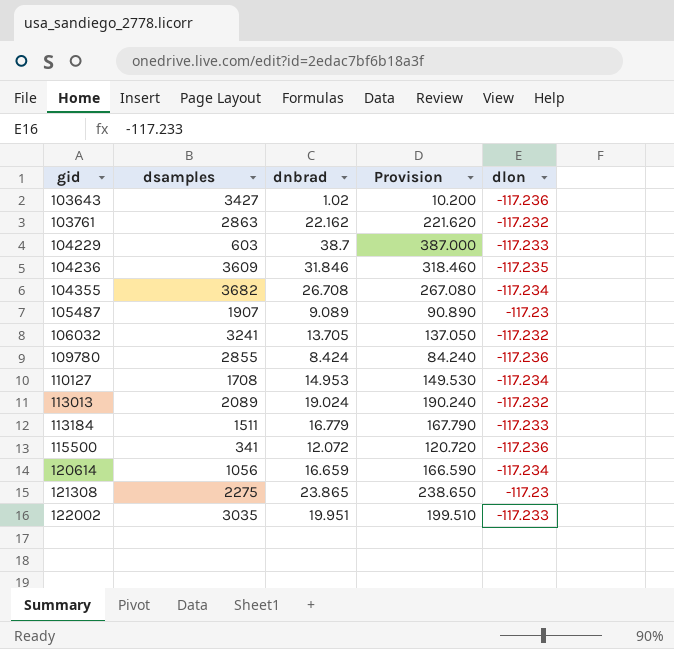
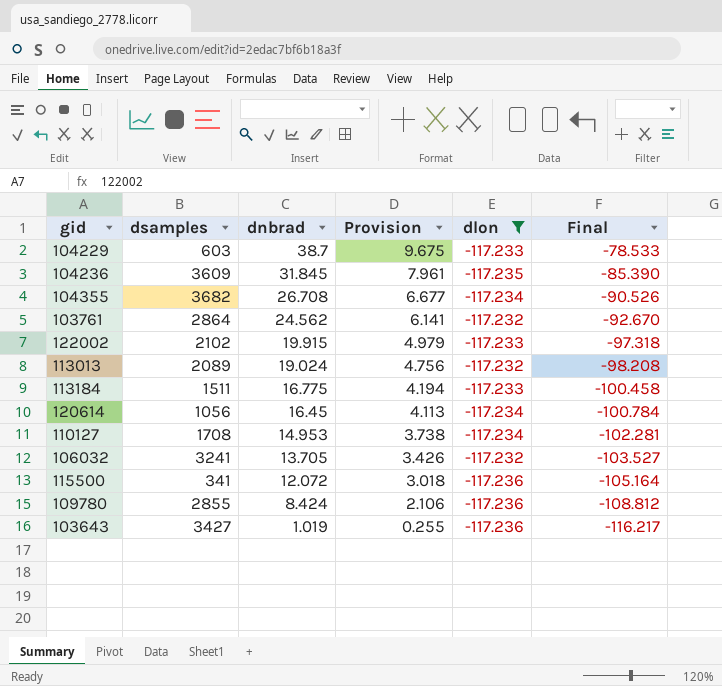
filter: none -> dlon != -117.23
row order: gid ascending -> dnbrad descending
column Provision | formula: [dnbrad] * 10 -> [dnbrad] * 0.25
column Final | formula: none -> [dnbrad] + [dlon]
104236 | dnbrad: 31.846 -> 31.845
103761 | dsamples: 2863 -> 2864
103761 | dnbrad: 22.162 -> 24.562
122002 | dsamples: 3035 -> 2102
122002 | dnbrad: 19.951 -> 19.915
113184 | dnbrad: 16.779 -> 16.775
120614 | dnbrad: 16.659 -> 16.45
103643 | dnbrad: 1.02 -> 1.019

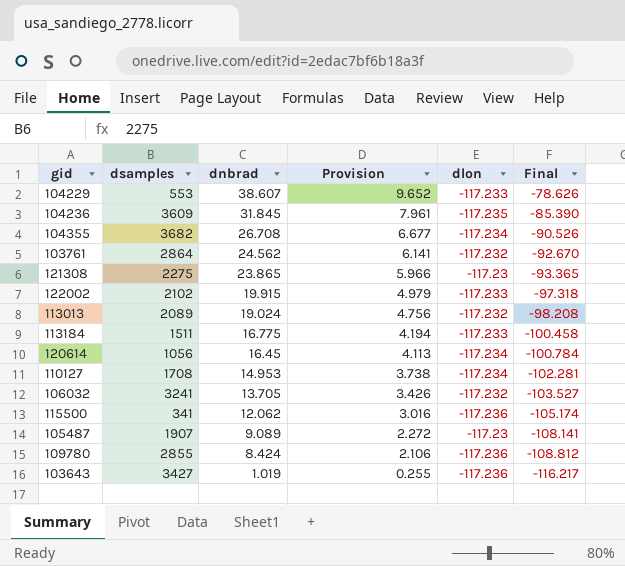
filter: dlon != -117.23 -> none
104229 | dsamples: 603 -> 553
104229 | dnbrad: 38.7 -> 38.607
104229 | Provision: 9.675 -> 9.652
104229 | Final: -78.533 -> -78.626
115500 | dnbrad: 12.072 -> 12.062
115500 | Provision: 3.018 -> 3.016
115500 | Final: -105.164 -> -105.174

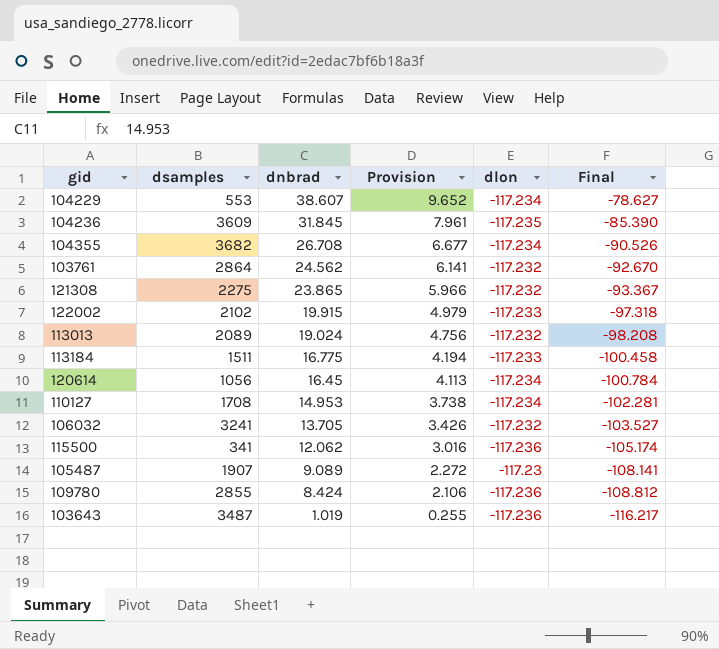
104229 | dlon: -117.233 -> -117.234
104229 | Final: -78.626 -> -78.627
121308 | dlon: -117.23 -> -117.232
121308 | Final: -93.365 -> -93.367
103643 | dsamples: 3427 -> 3487

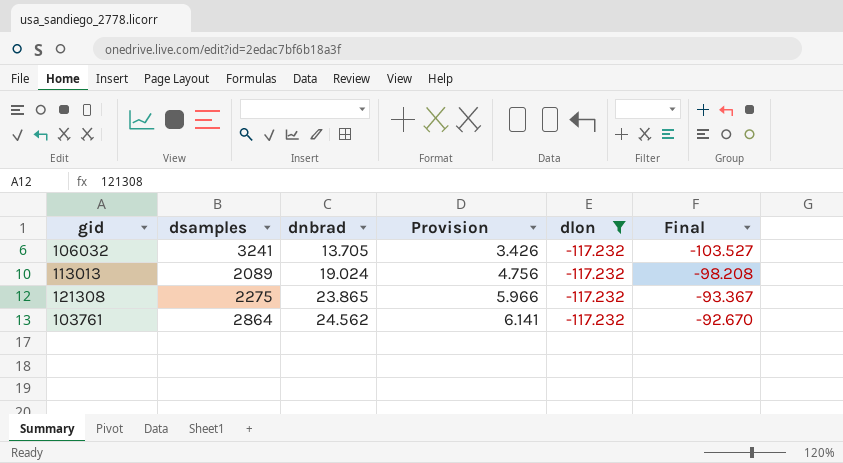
filter: none -> dlon = -117.232
row order: dnbrad descending -> dnbrad ascending

